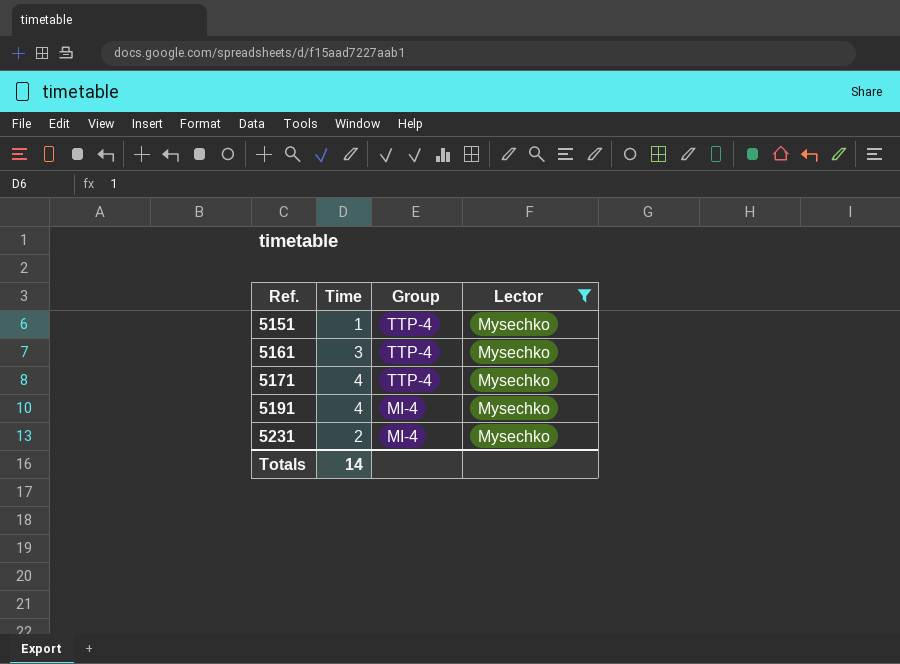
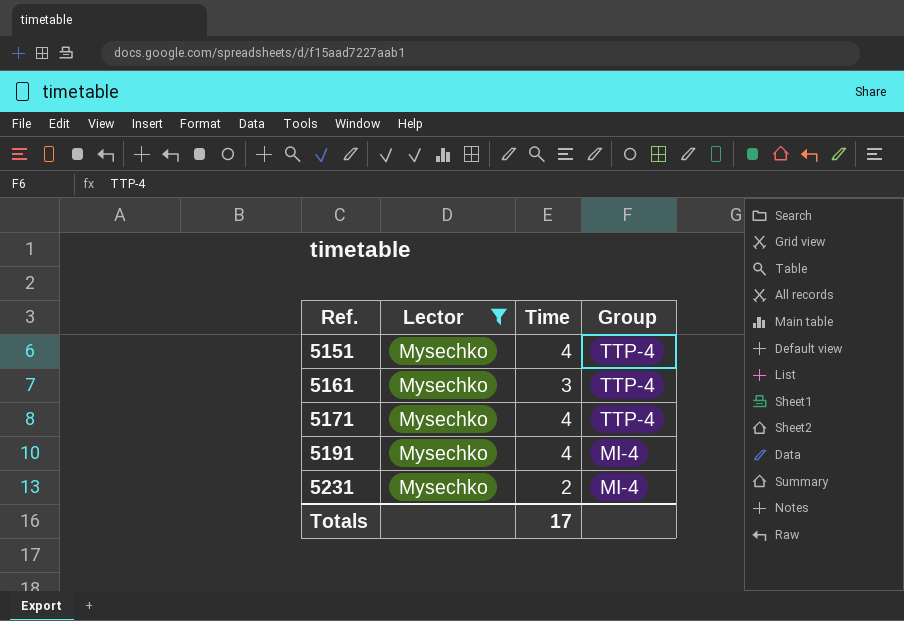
column Lector | position: 4 -> 2
5151 | Time: 1 -> 4
Totals | Time: 14 -> 17

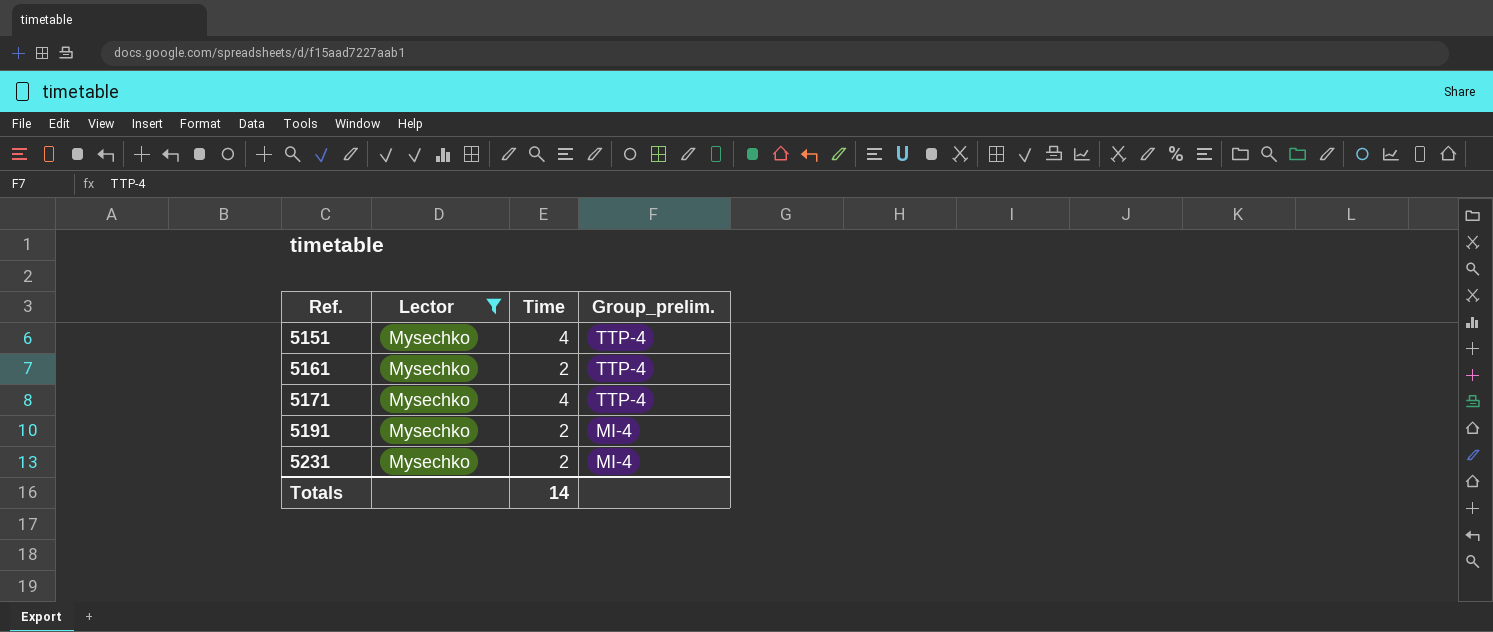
column name: Group -> Group_prelim.
5161 | Time: 3 -> 2
5191 | Time: 4 -> 2
Totals | Time: 17 -> 14

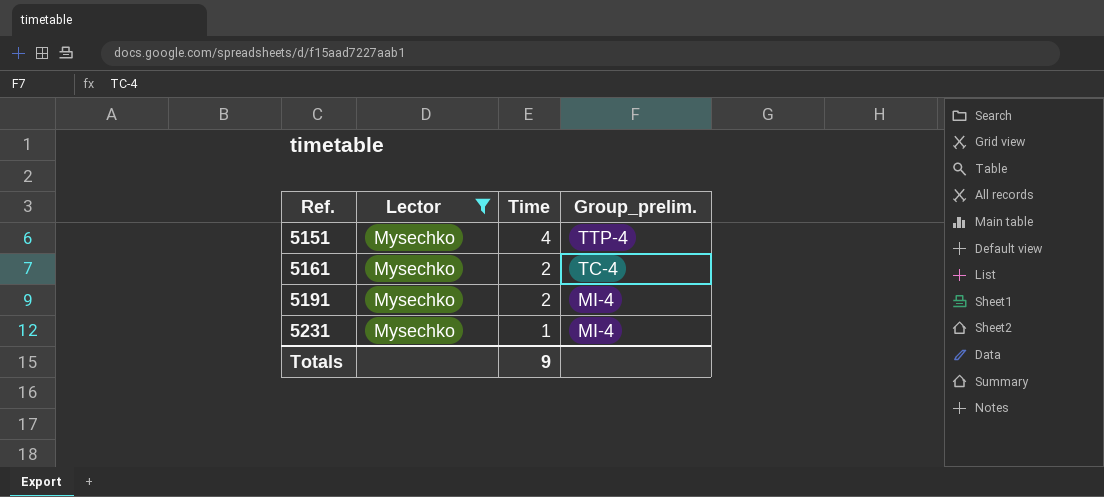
row 5171: Mysechko | 4 | TTP-4 -> none
5161 | Group_prelim.: TTP-4 -> TC-4
5231 | Time: 2 -> 1
Totals | Time: 14 -> 9

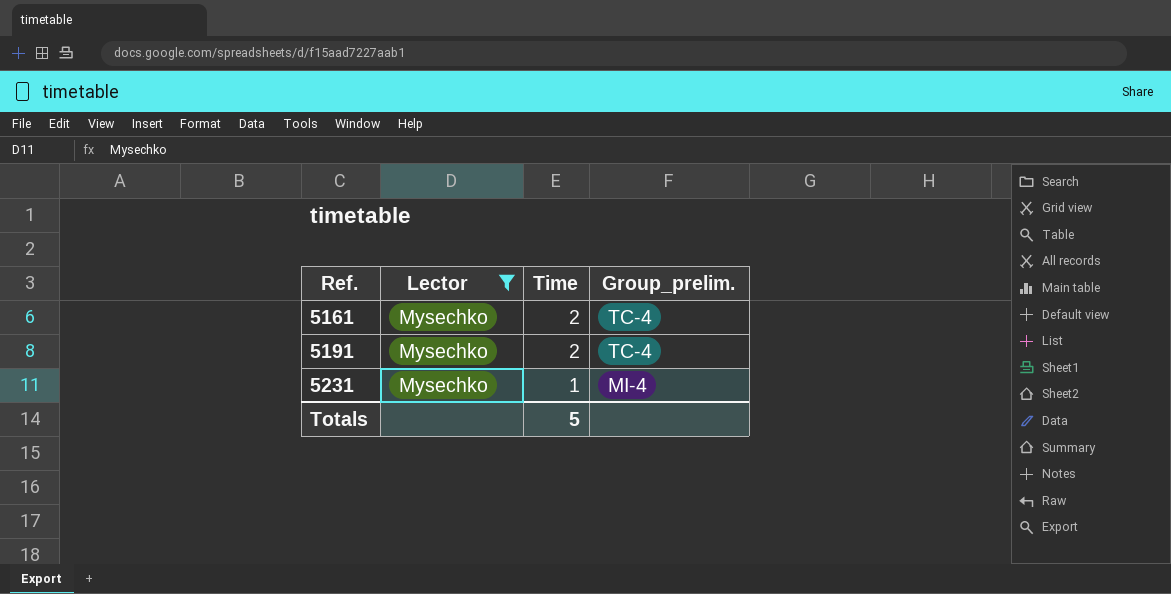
row 5151: Mysechko | 4 | TTP-4 -> none
5191 | Group_prelim.: MI-4 -> TC-4
Totals | Time: 9 -> 5

